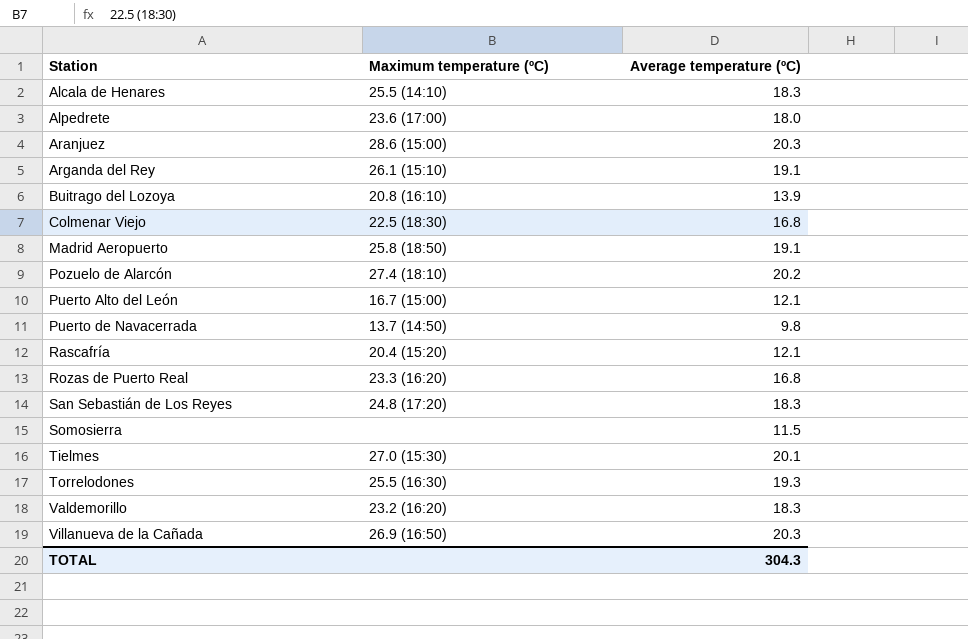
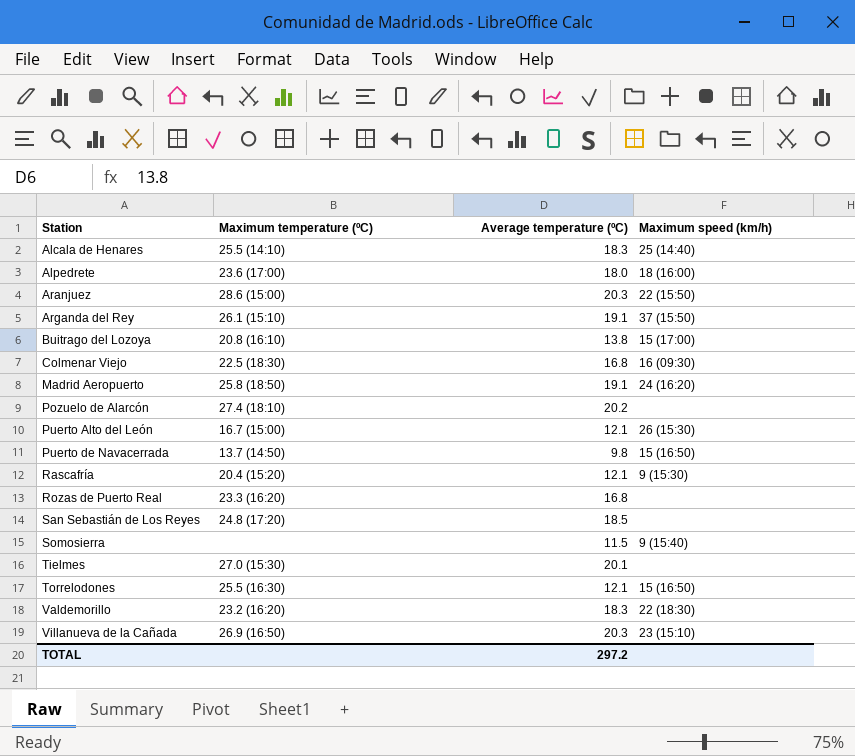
column Maximum speed (km/h) | position: none -> 4
Buitrago del Lozoya | Average temperature (ºC): 13.9 -> 13.8
San Sebastián de Los Reyes | Average temperature (ºC): 18.3 -> 18.5
Torrelodones | Average temperature (ºC): 19.3 -> 12.1
TOTAL | Average temperature (ºC): 304.3 -> 297.2

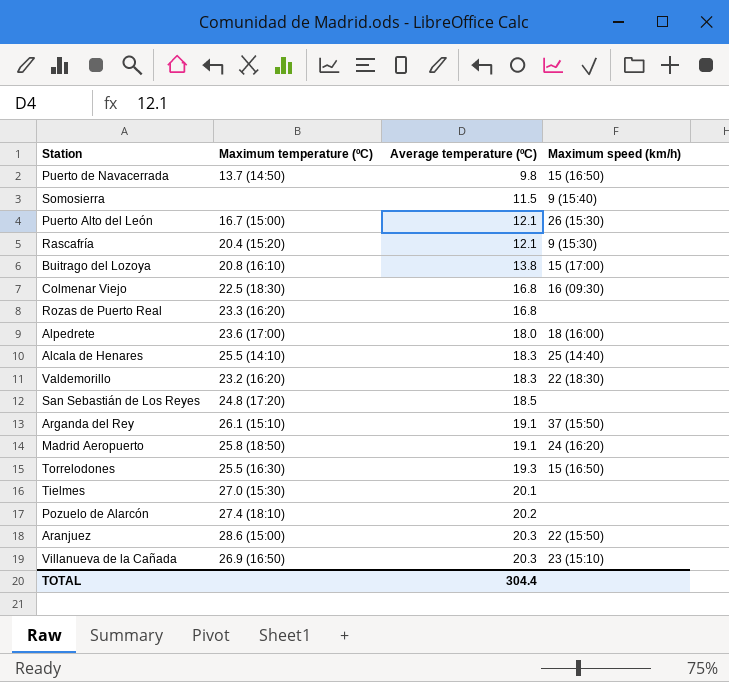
row order: Station ascending -> Average temperature (ºC) ascending
Torrelodones | Average temperature (ºC): 12.1 -> 19.3
TOTAL | Average temperature (ºC): 297.2 -> 304.4

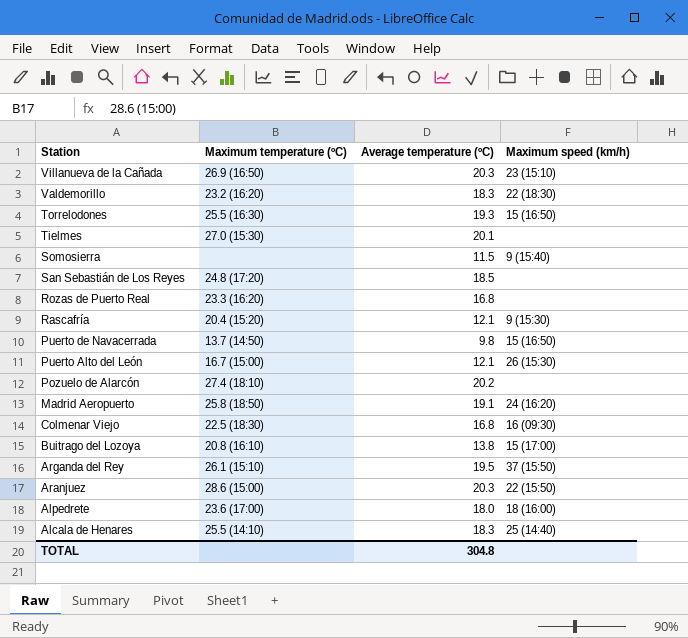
row order: Average temperature (ºC) ascending -> Station descending
Arganda del Rey | Average temperature (ºC): 19.1 -> 19.5
TOTAL | Average temperature (ºC): 304.4 -> 304.8

